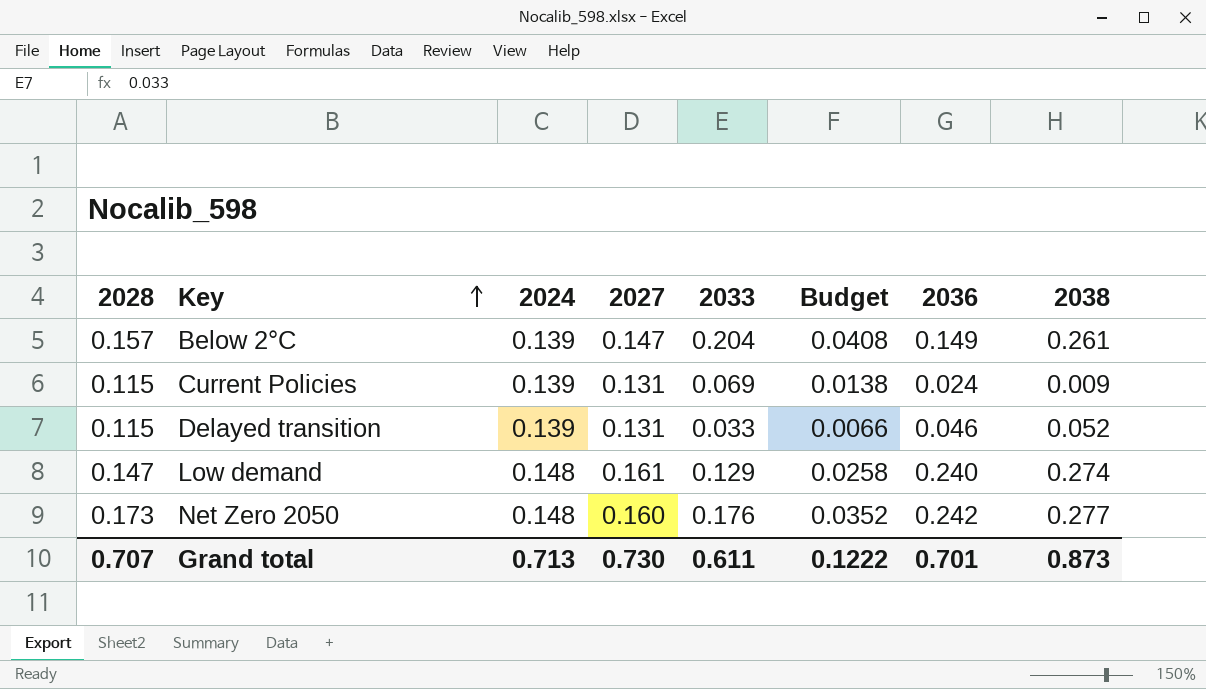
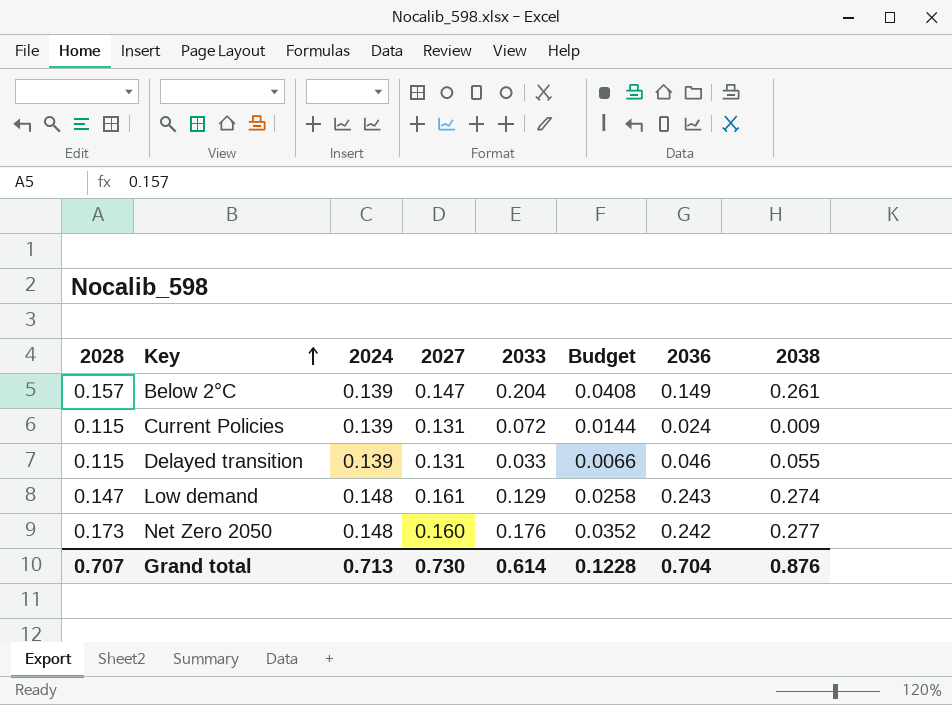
Current Policies | 2033: 0.069 -> 0.072
Current Policies | Budget: 0.0138 -> 0.0144
Delayed transition | 2038: 0.052 -> 0.055
Low demand | 2036: 0.240 -> 0.243
Grand total | 2033: 0.611 -> 0.614
Grand total | Budget: 0.1222 -> 0.1228
Grand total | 2036: 0.701 -> 0.704
Grand total | 2038: 0.873 -> 0.876

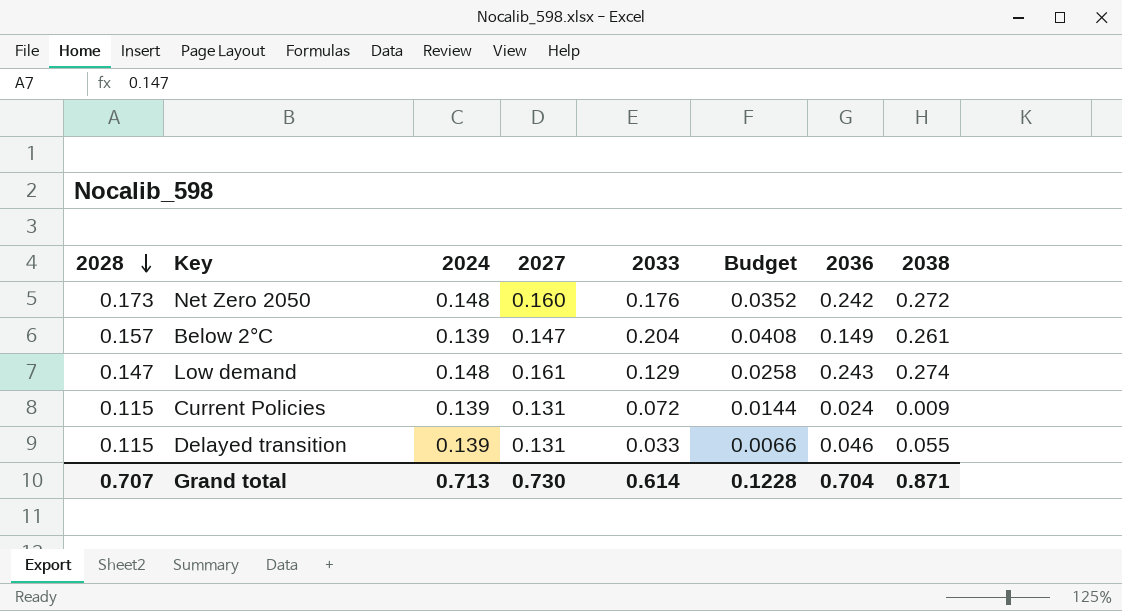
row order: Key ascending -> 2028 descending
Net Zero 2050 | 2038: 0.277 -> 0.272
Grand total | 2038: 0.876 -> 0.871

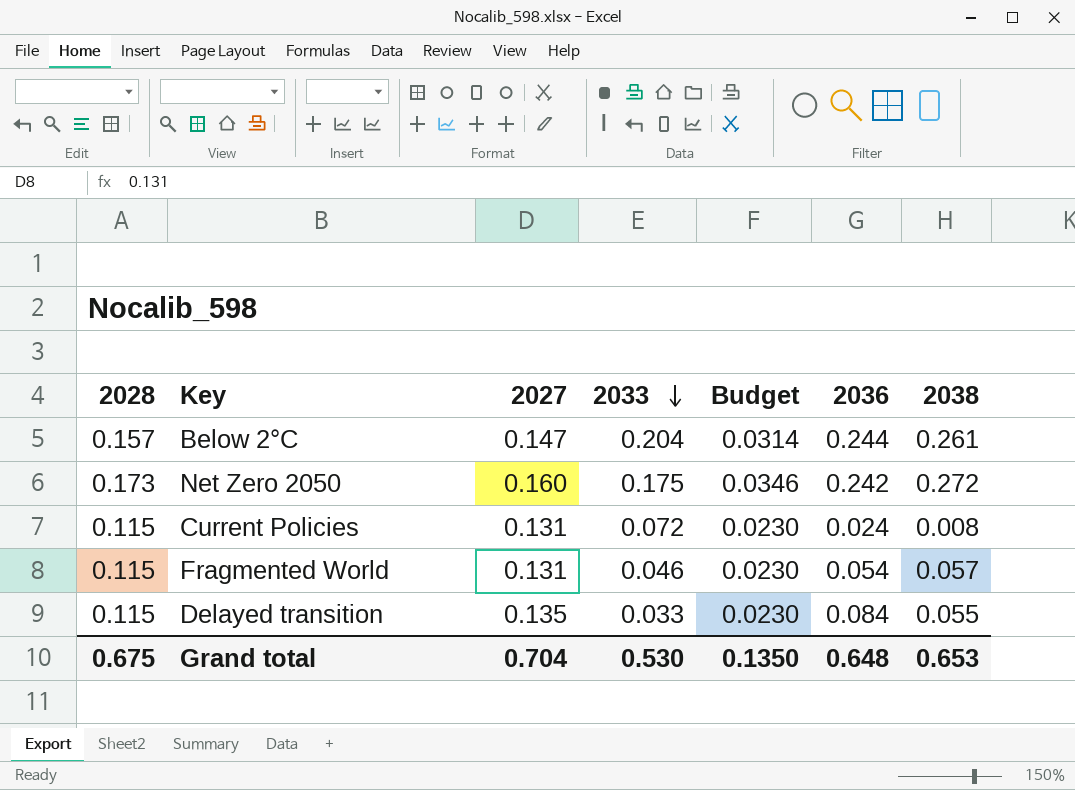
row order: 2028 descending -> 2033 descending
column 2024 | position: 3 -> none
column Budget | formula: [2033] * 0.2 -> [2028] * 0.2
row Low demand: 0.147 | 0.148 | 0.161 | 0.129 | 0.0258 | 0.243 | 0.274 -> none
Below 2°C | 2036: 0.149 -> 0.244
Net Zero 2050 | 2033: 0.176 -> 0.175
Current Policies | 2038: 0.009 -> 0.008
row Fragmented World: none -> 0.115 | 0.131 | 0.046 | 0.0230 | 0.054 | 0.057
Delayed transition | 2027: 0.131 -> 0.135
Delayed transition | 2036: 0.046 -> 0.084
Grand total | 2028: 0.707 -> 0.675
Grand total | 2027: 0.730 -> 0.704
Grand total | 2033: 0.614 -> 0.530
Grand total | Budget: 0.1228 -> 0.1350
Grand total | 2036: 0.704 -> 0.648
Grand total | 2038: 0.871 -> 0.653

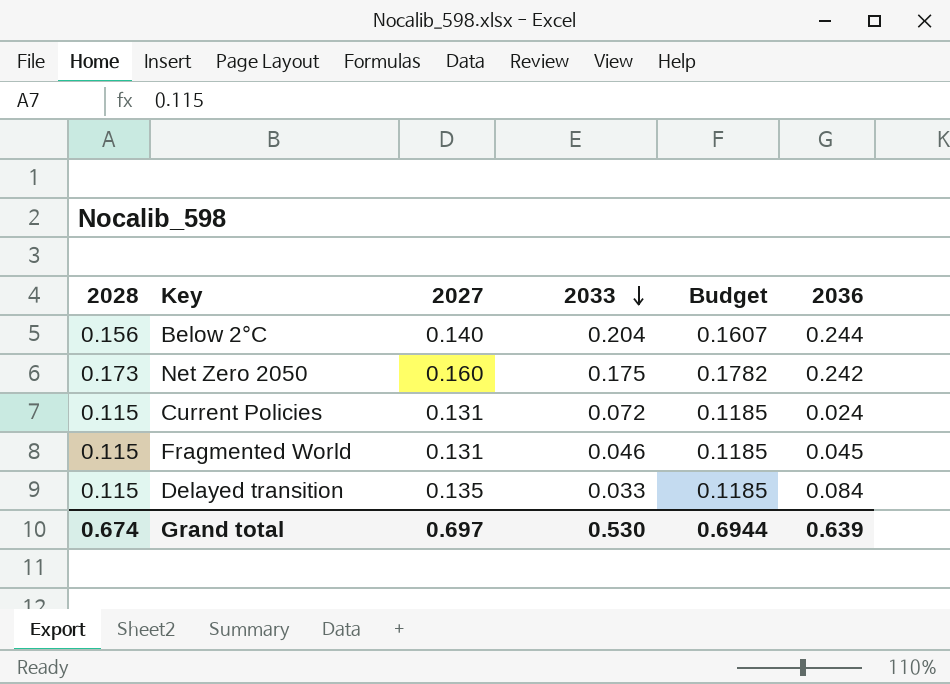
column 2038 | position: 7 -> none
column Budget | formula: [2028] * 0.2 -> [2028] * 1.03
Below 2°C | 2028: 0.157 -> 0.156
Below 2°C | 2027: 0.147 -> 0.140
Fragmented World | 2036: 0.054 -> 0.045
Grand total | 2028: 0.675 -> 0.674
Grand total | 2027: 0.704 -> 0.697
Grand total | Budget: 0.1350 -> 0.6944
Grand total | 2036: 0.648 -> 0.639

